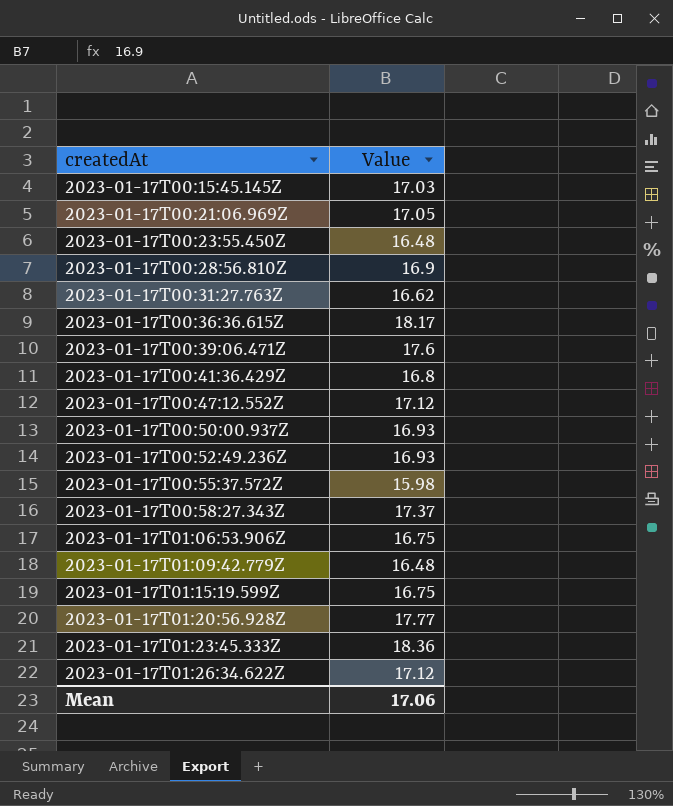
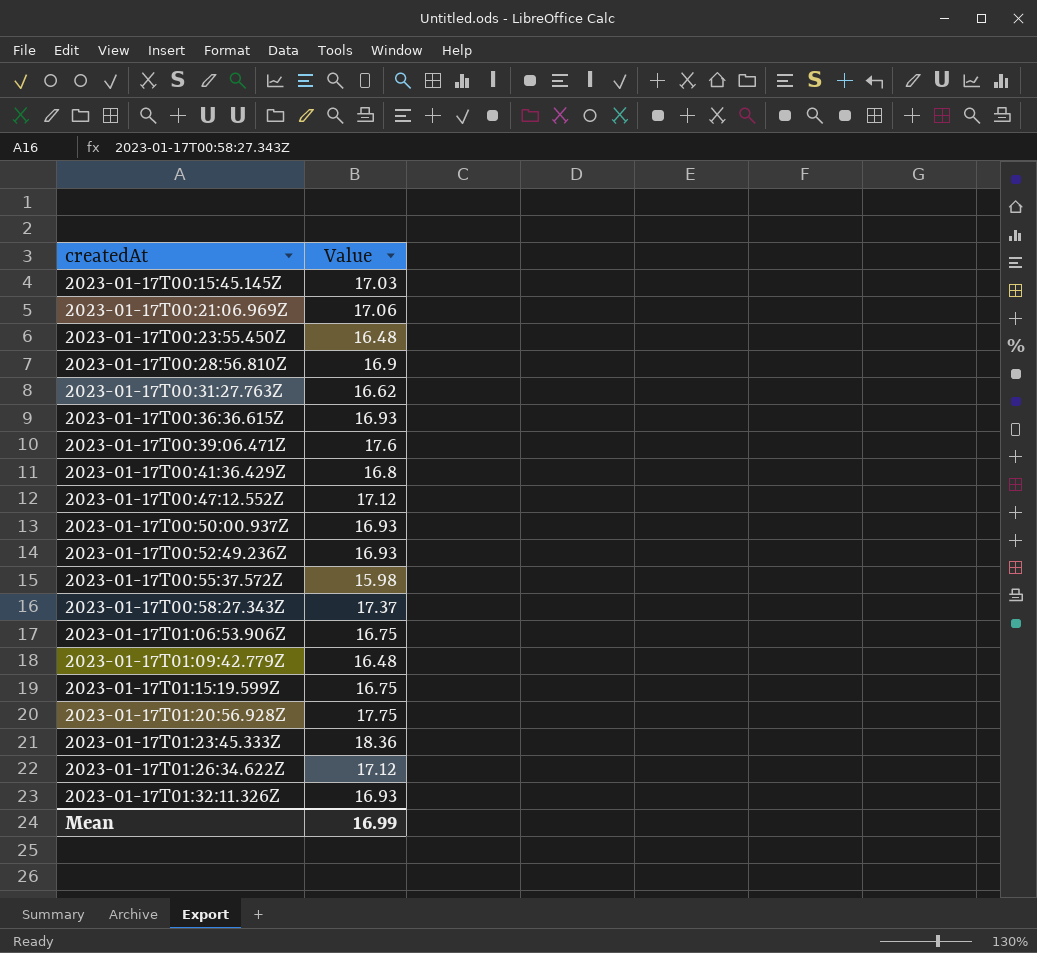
2023-01-17T00:21:06.969Z | Value: 17.05 -> 17.06
2023-01-17T00:36:36.615Z | Value: 18.17 -> 16.93
2023-01-17T01:20:56.928Z | Value: 17.77 -> 17.75
row 2023-01-17T01:32:11.326Z: none -> 16.93
Mean | Value: 17.06 -> 16.99

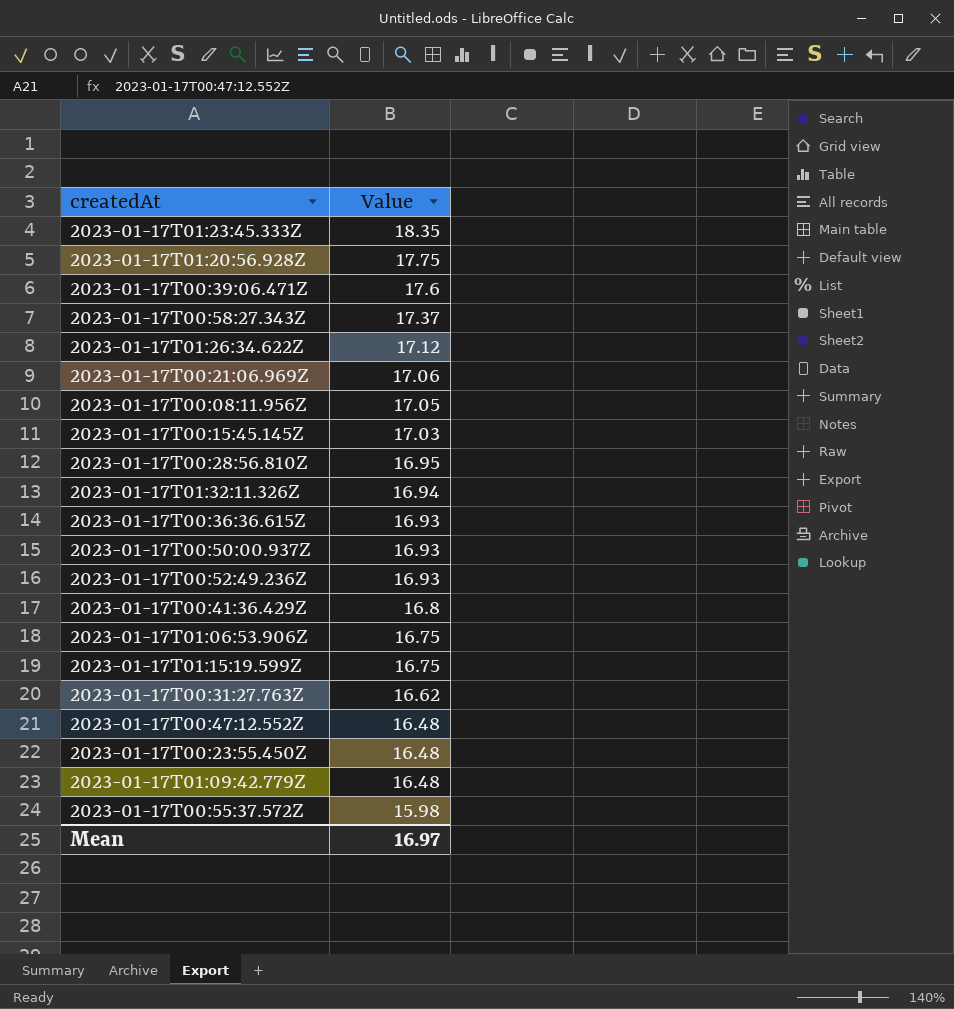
row order: createdAt ascending -> Value descending
2023-01-17T01:23:45.333Z | Value: 18.36 -> 18.35
row 2023-01-17T00:08:11.956Z: none -> 17.05
2023-01-17T00:28:56.810Z | Value: 16.9 -> 16.95
2023-01-17T01:32:11.326Z | Value: 16.93 -> 16.94
2023-01-17T00:47:12.552Z | Value: 17.12 -> 16.48
Mean | Value: 16.99 -> 16.97

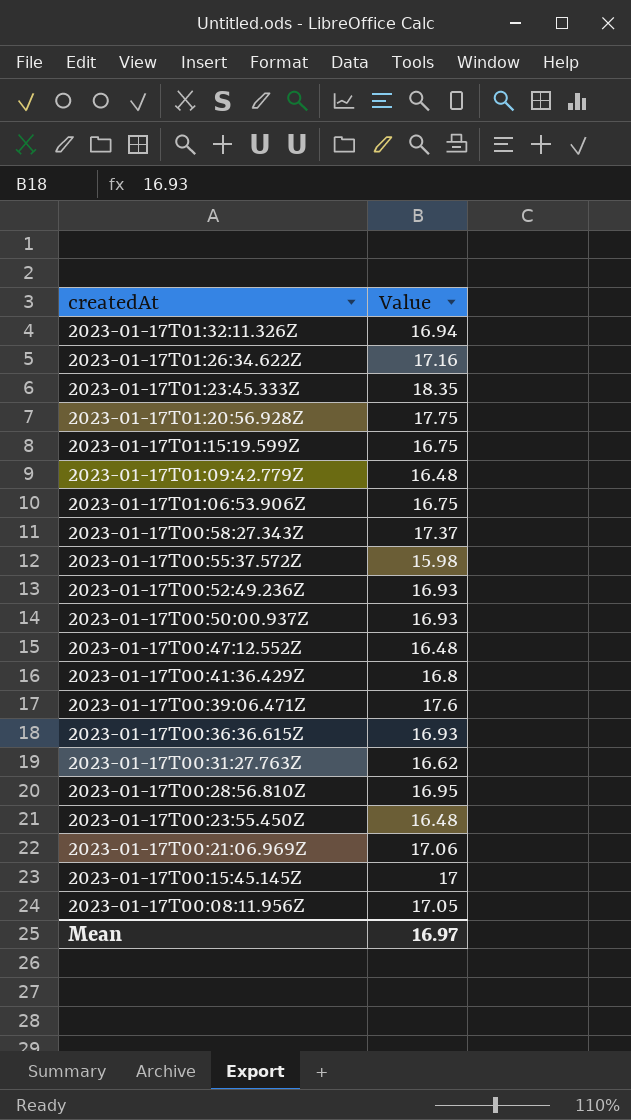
row order: Value descending -> createdAt descending
2023-01-17T01:26:34.622Z | Value: 17.12 -> 17.16
2023-01-17T00:15:45.145Z | Value: 17.03 -> 17

